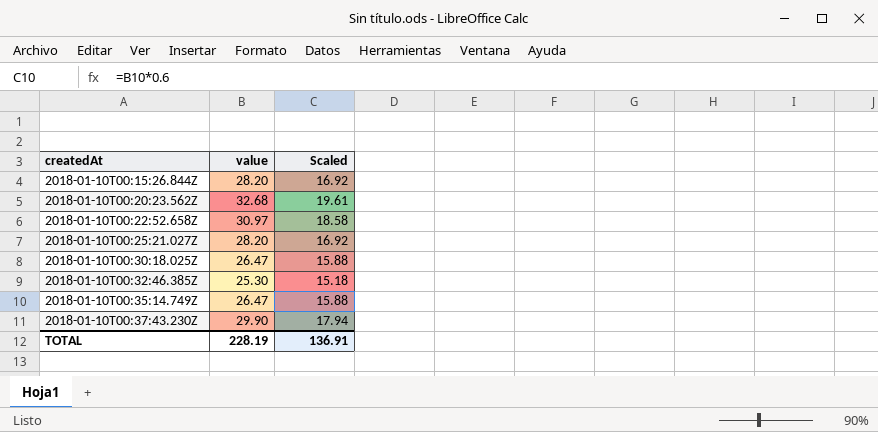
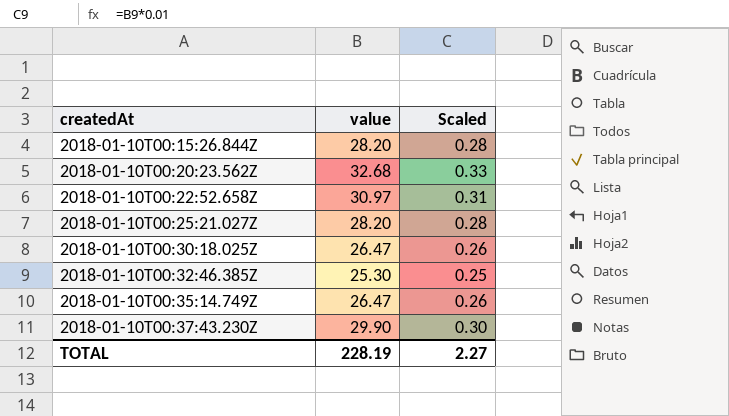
column Scaled | formula: [value] * 0.6 -> [value] * 0.01
TOTAL | Scaled: 136.91 -> 2.27

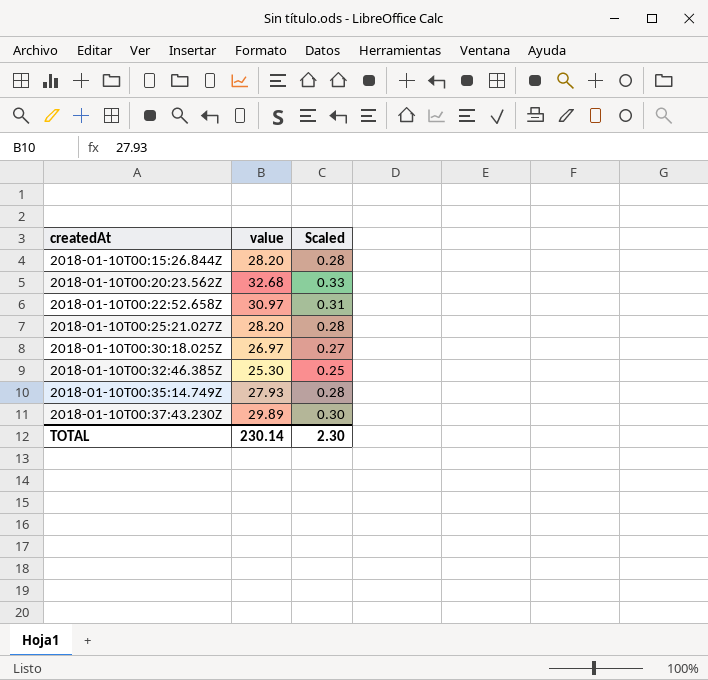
2018-01-10T00:30:18.025Z | value: 26.47 -> 26.97
2018-01-10T00:30:18.025Z | Scaled: 0.26 -> 0.27
2018-01-10T00:35:14.749Z | value: 26.47 -> 27.93
2018-01-10T00:35:14.749Z | Scaled: 0.26 -> 0.28
2018-01-10T00:37:43.230Z | value: 29.90 -> 29.89
TOTAL | value: 228.19 -> 230.14
TOTAL | Scaled: 2.27 -> 2.30

